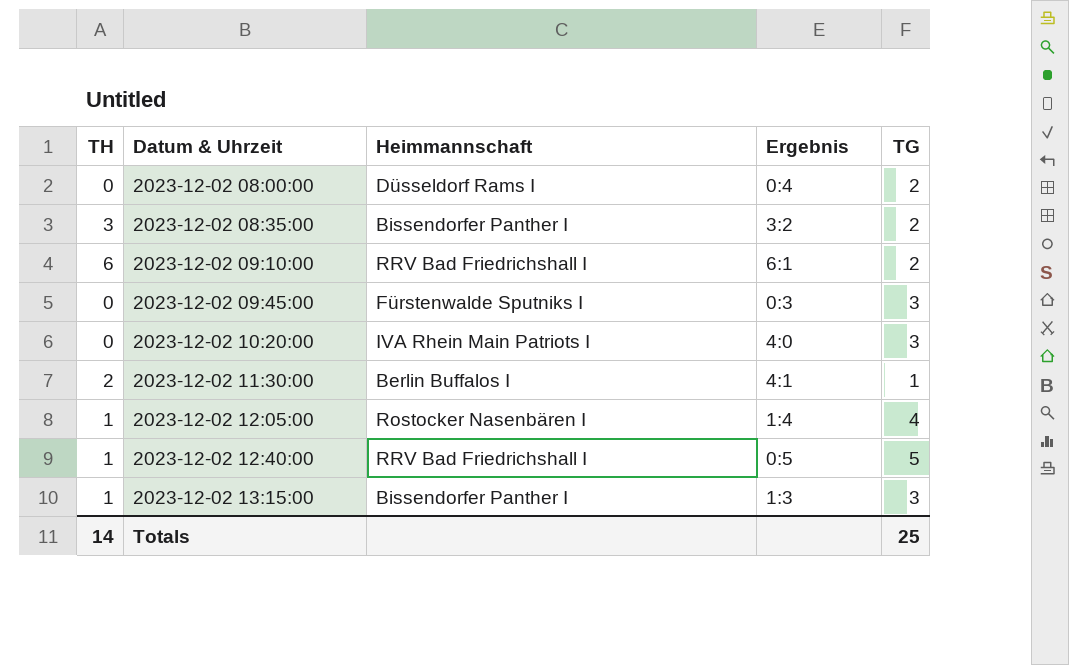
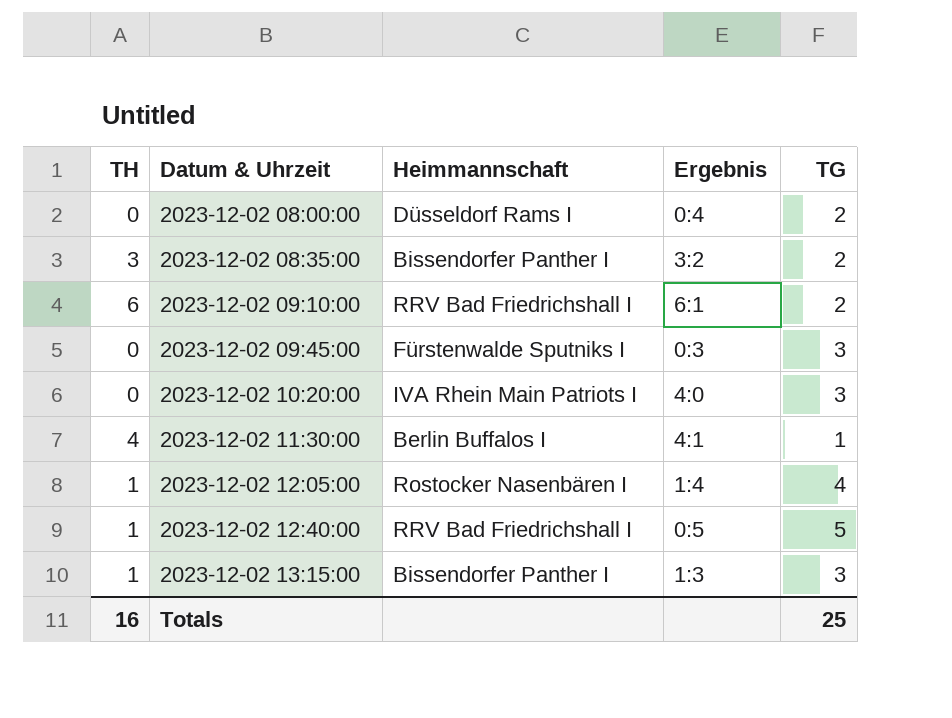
2023-12-02 11:30:00 | TH: 2 -> 4
Totals | TH: 14 -> 16

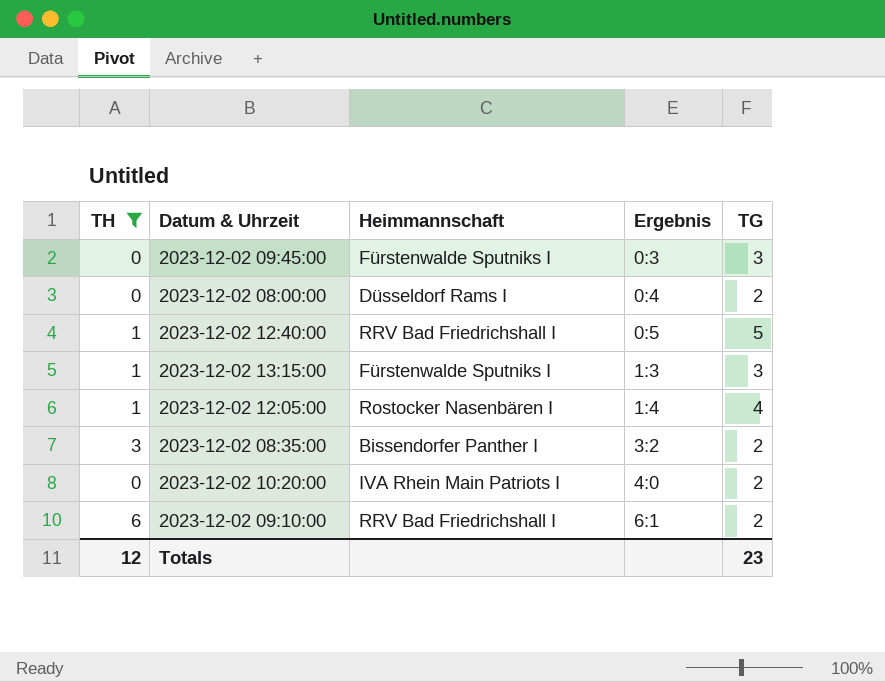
filter: none -> TH != 4
row order: Datum & Uhrzeit ascending -> Ergebnis ascending
2023-12-02 13:15:00 | Heimmannschaft: Bissendorfer Panther I -> Fürstenwalde Sputniks I
2023-12-02 10:20:00 | TG: 3 -> 2
Totals | TH: 16 -> 12
Totals | TG: 25 -> 23

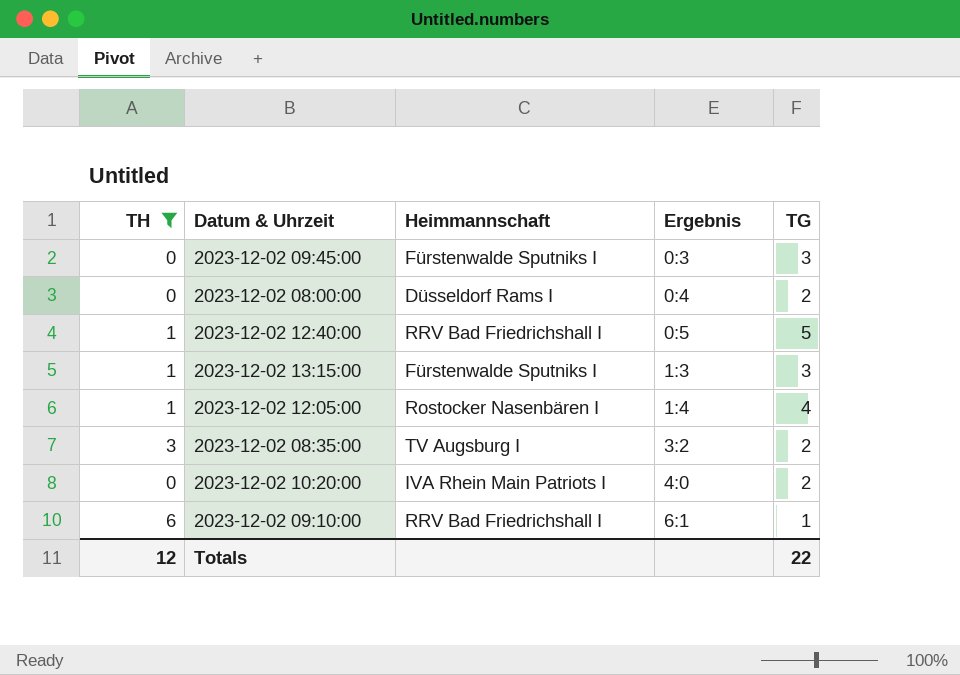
2023-12-02 08:35:00 | Heimmannschaft: Bissendorfer Panther I -> TV Augsburg I
2023-12-02 09:10:00 | TG: 2 -> 1
Totals | TG: 23 -> 22

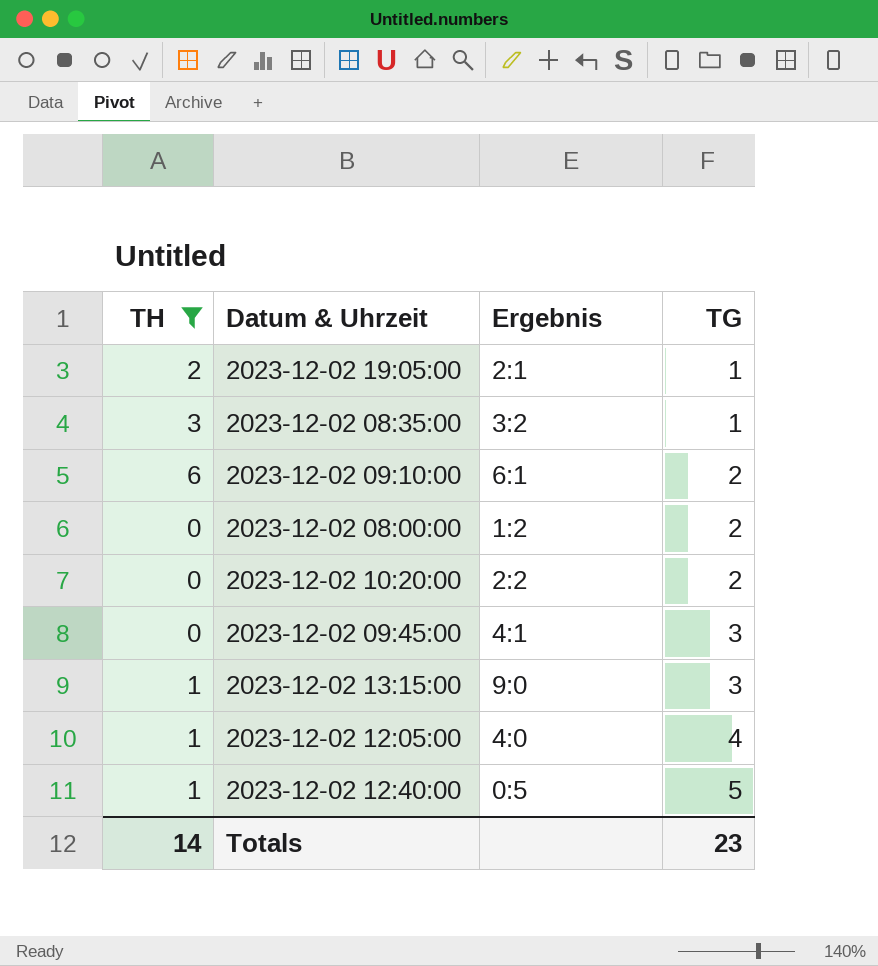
row order: Ergebnis ascending -> TG ascending
column Heimmannschaft | position: 3 -> none
row 2023-12-02 19:05:00: none -> 2 | 2:1 | 1
2023-12-02 08:35:00 | TG: 2 -> 1
2023-12-02 09:10:00 | TG: 1 -> 2
2023-12-02 08:00:00 | Ergebnis: 0:4 -> 1:2
2023-12-02 10:20:00 | Ergebnis: 4:0 -> 2:2
2023-12-02 09:45:00 | Ergebnis: 0:3 -> 4:1
2023-12-02 13:15:00 | Ergebnis: 1:3 -> 9:0
2023-12-02 12:05:00 | Ergebnis: 1:4 -> 4:0
Totals | TH: 12 -> 14
Totals | TG: 22 -> 23

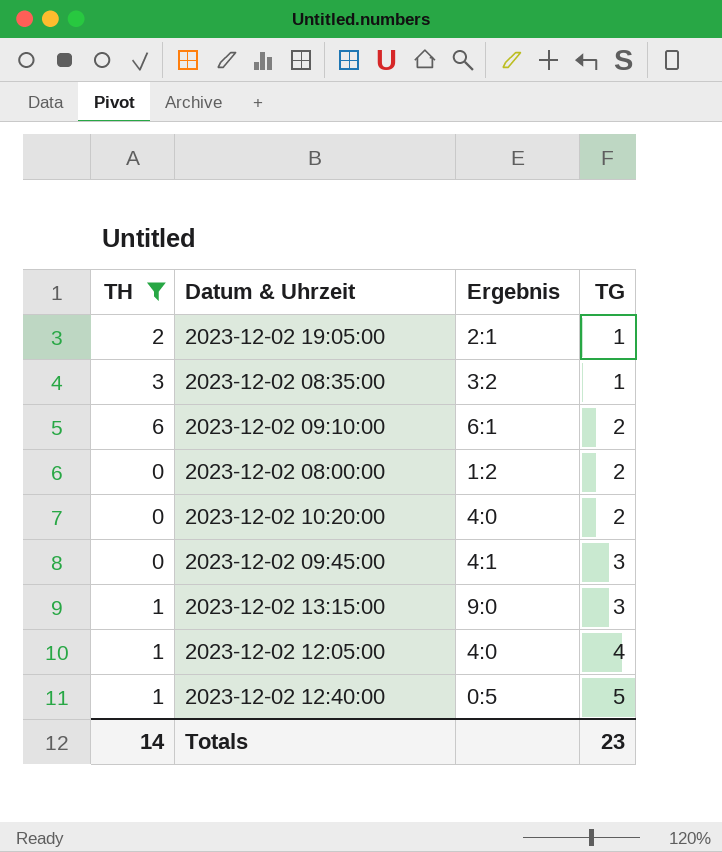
2023-12-02 10:20:00 | Ergebnis: 2:2 -> 4:0

